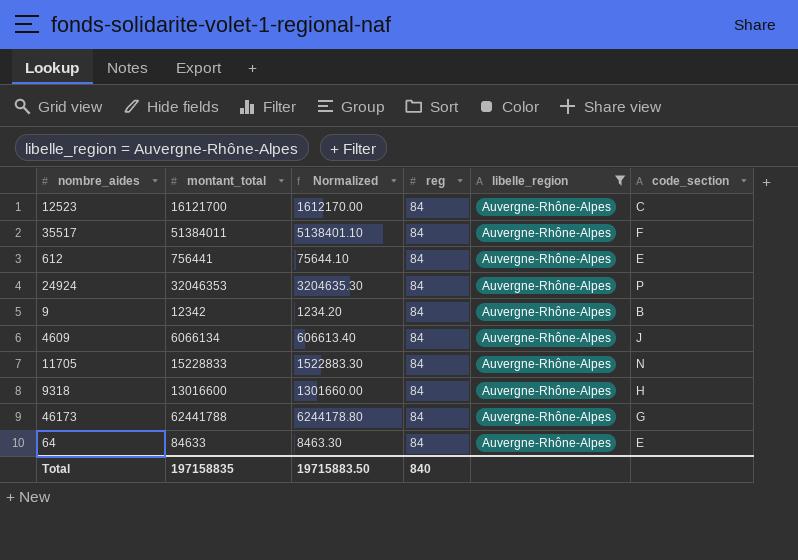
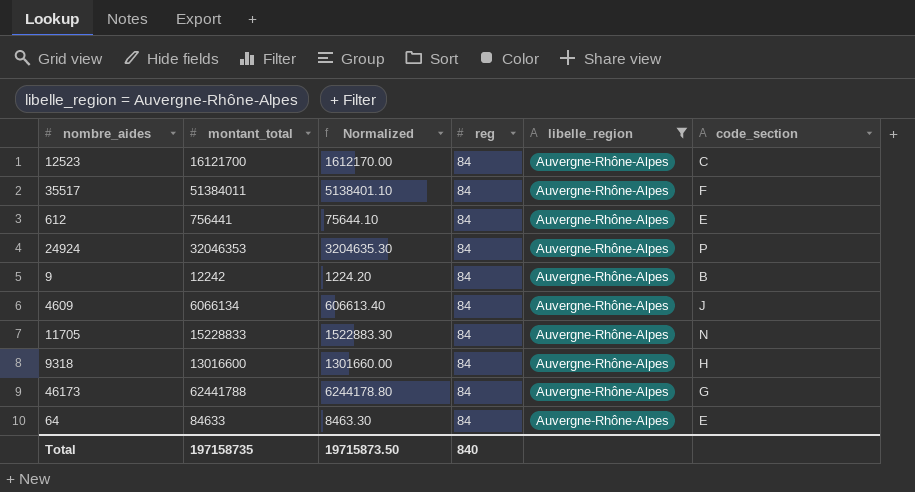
9 | montant_total: 12342 -> 12242
9 | Normalized: 1234.20 -> 1224.20
Total | montant_total: 197158835 -> 197158735
Total | Normalized: 19715883.50 -> 19715873.50

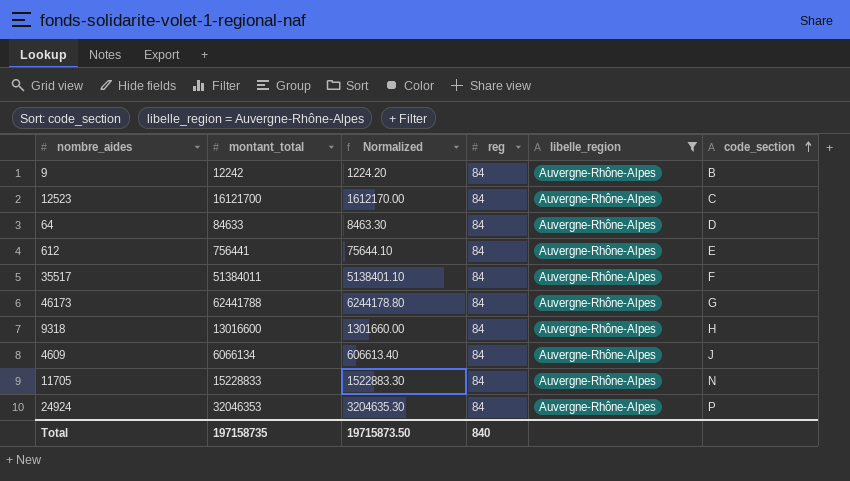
row order: none -> code_section ascending
64 | code_section: E -> D

